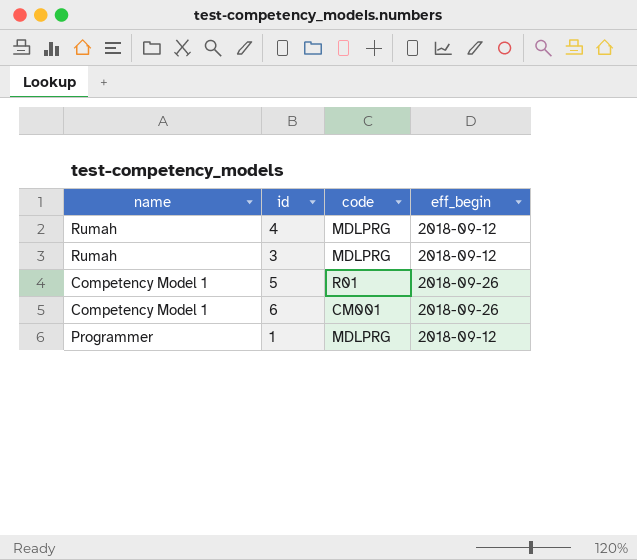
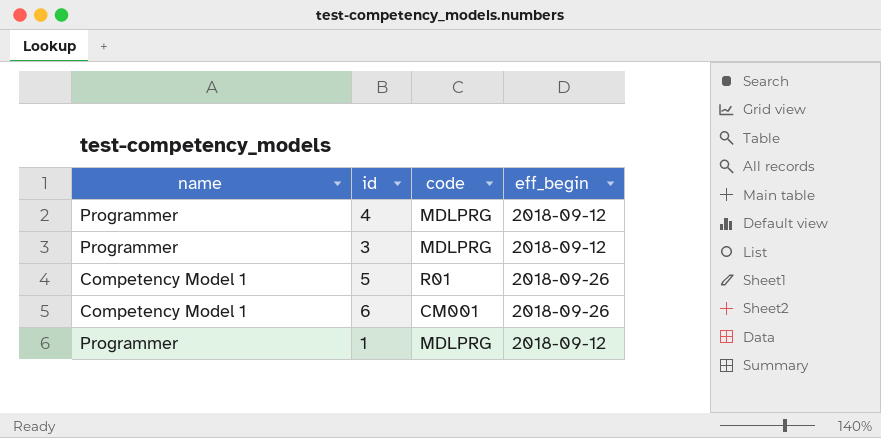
4 | name: Rumah -> Programmer
3 | name: Rumah -> Programmer

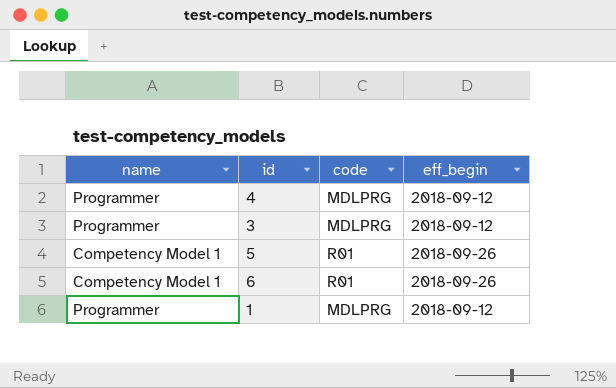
6 | code: CM001 -> R01

